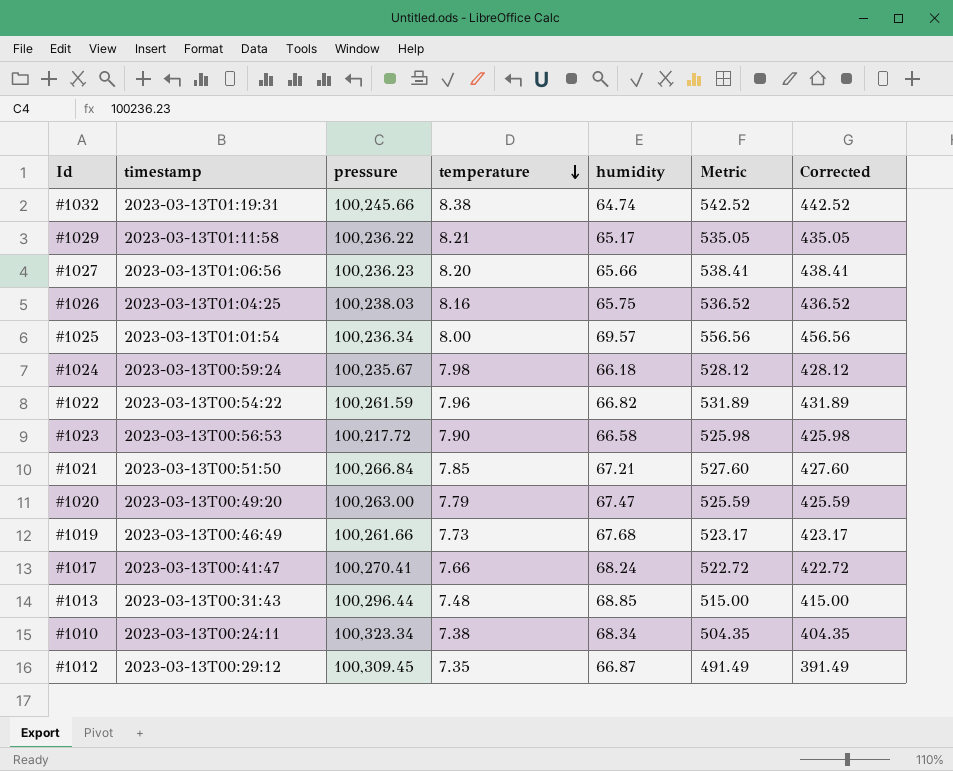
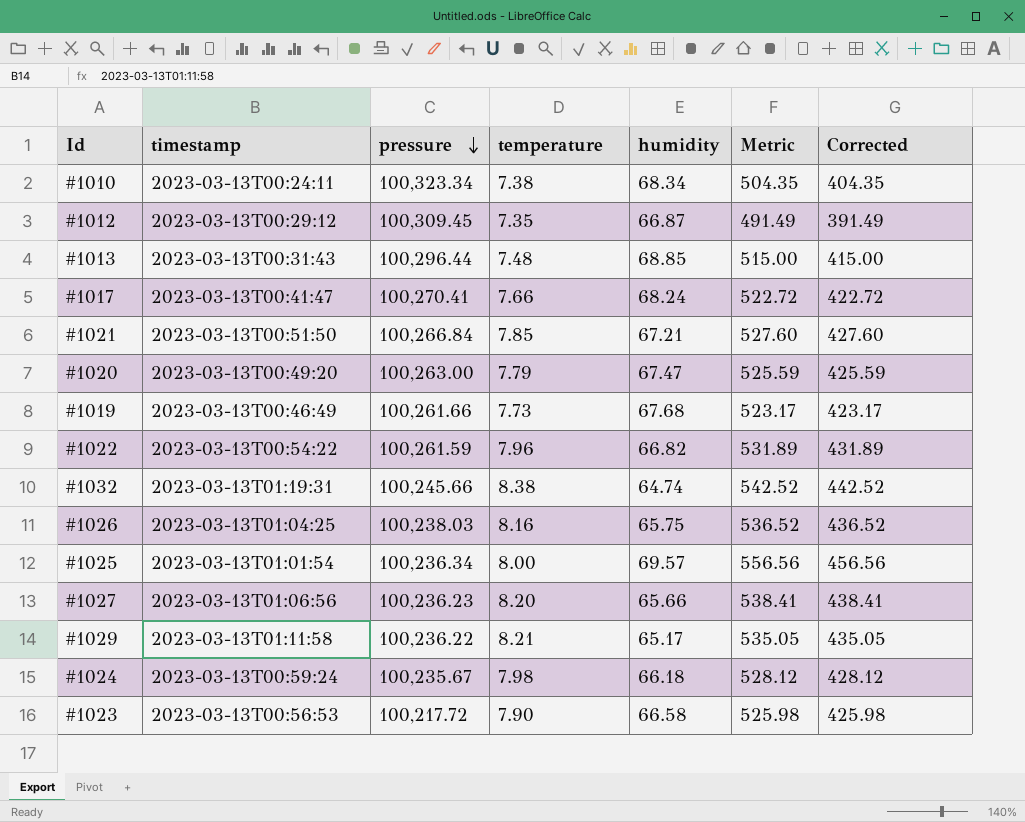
row order: temperature descending -> pressure descending

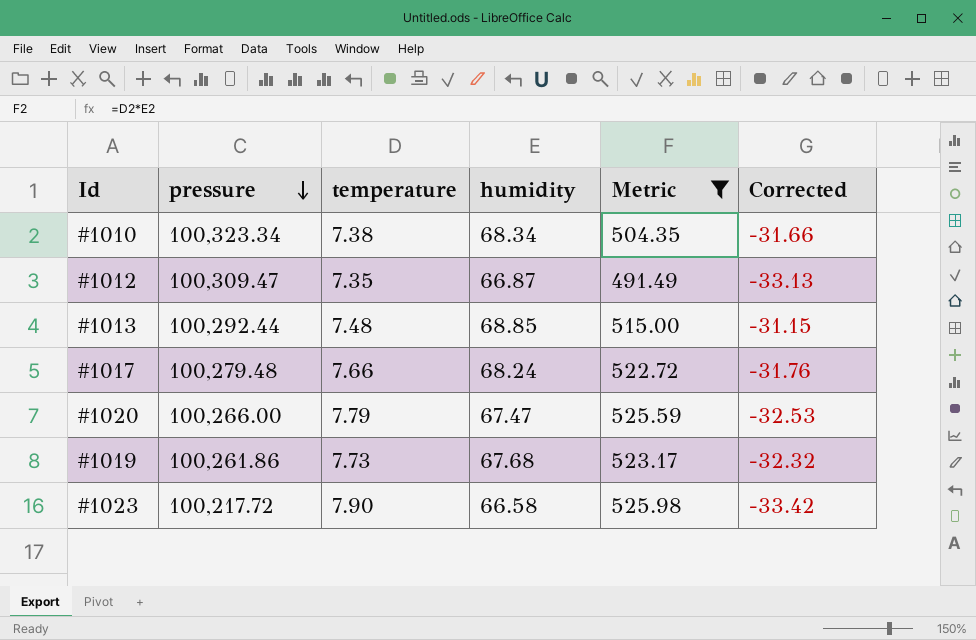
filter: none -> Metric <= 525.98
column timestamp | position: 2 -> none
column Corrected | formula: [Metric] - 100 -> [humidity] - 100
#1012 | pressure: 100,309.45 -> 100,309.47
#1013 | pressure: 100,296.44 -> 100,292.44
#1017 | pressure: 100,270.41 -> 100,279.48
#1020 | pressure: 100,263.00 -> 100,266.00
#1019 | pressure: 100,261.66 -> 100,261.86

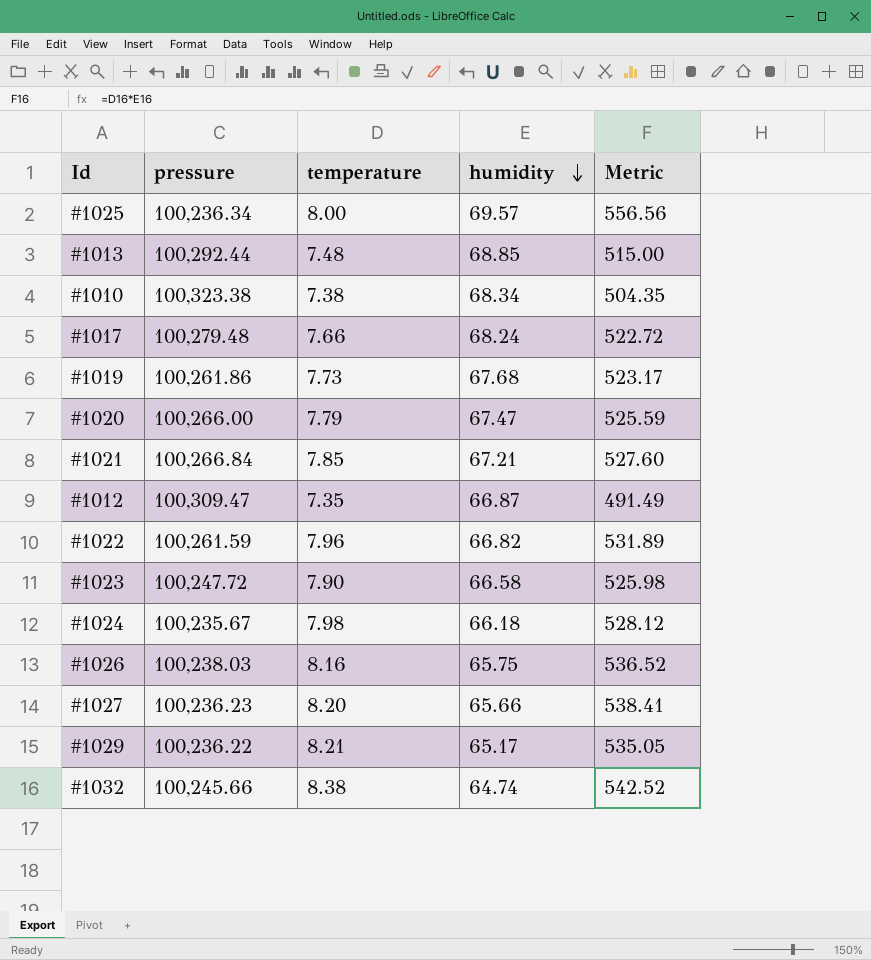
filter: Metric <= 525.98 -> none
row order: pressure descending -> humidity descending
column Corrected | formula: [humidity] - 100 -> none
#1010 | pressure: 100,323.34 -> 100,323.38
#1023 | pressure: 100,217.72 -> 100,247.72

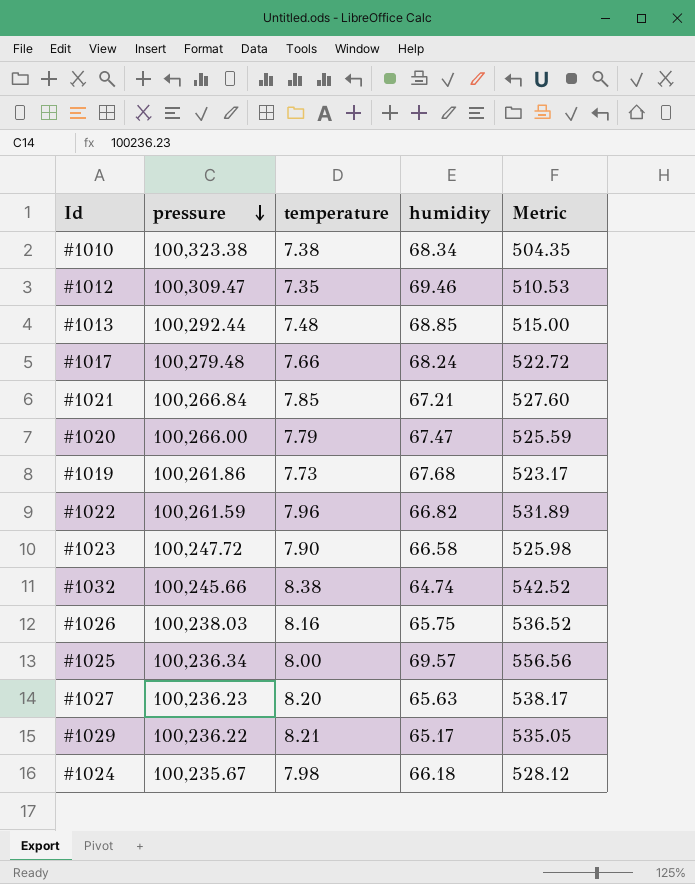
row order: humidity descending -> pressure descending
#1012 | humidity: 66.87 -> 69.46
#1012 | Metric: 491.49 -> 510.53
#1027 | humidity: 65.66 -> 65.63
#1027 | Metric: 538.41 -> 538.17

